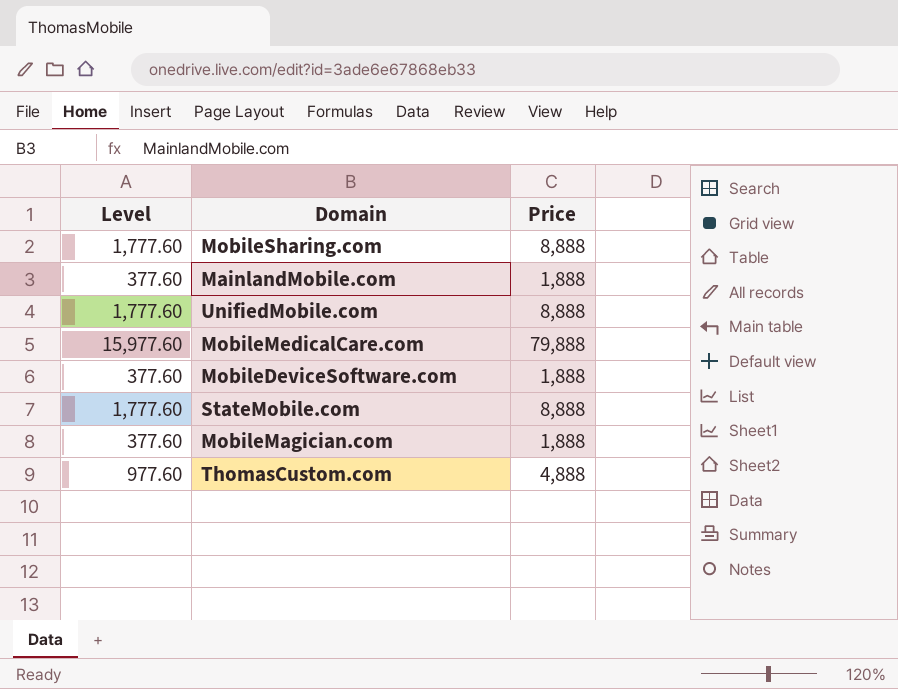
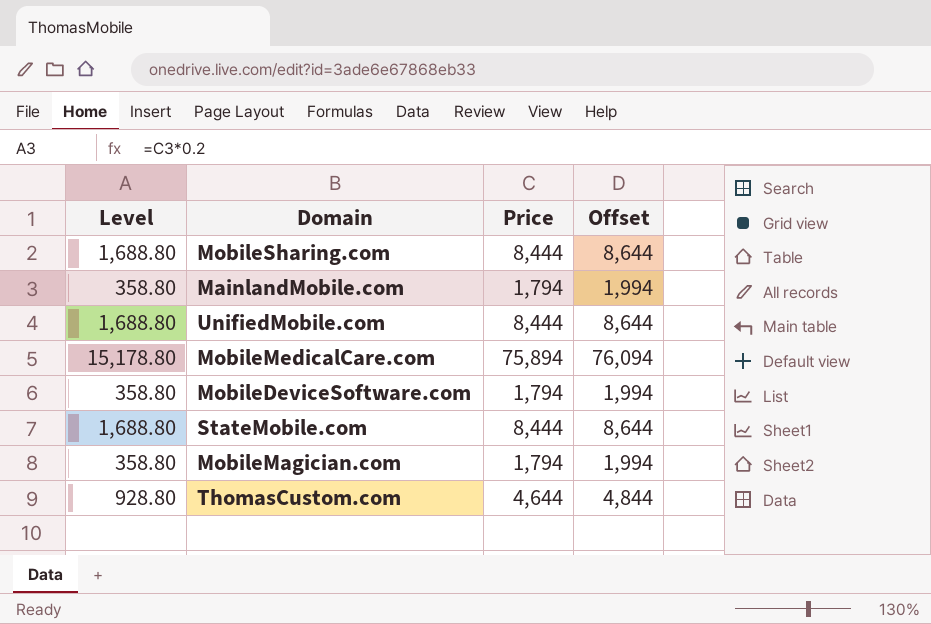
column Offset | formula: none -> [Price] + 200
MobileSharing.com | Level: 1,777.60 -> 1,688.80
MobileSharing.com | Price: 8,888 -> 8,444
MainlandMobile.com | Level: 377.60 -> 358.80
MainlandMobile.com | Price: 1,888 -> 1,794
UnifiedMobile.com | Level: 1,777.60 -> 1,688.80
UnifiedMobile.com | Price: 8,888 -> 8,444
MobileMedicalCare.com | Level: 15,977.60 -> 15,178.80
MobileMedicalCare.com | Price: 79,888 -> 75,894
MobileDeviceSoftware.com | Level: 377.60 -> 358.80
MobileDeviceSoftware.com | Price: 1,888 -> 1,794
StateMobile.com | Level: 1,777.60 -> 1,688.80
StateMobile.com | Price: 8,888 -> 8,444
MobileMagician.com | Level: 377.60 -> 358.80
MobileMagician.com | Price: 1,888 -> 1,794
ThomasCustom.com | Level: 977.60 -> 928.80
ThomasCustom.com | Price: 4,888 -> 4,644

